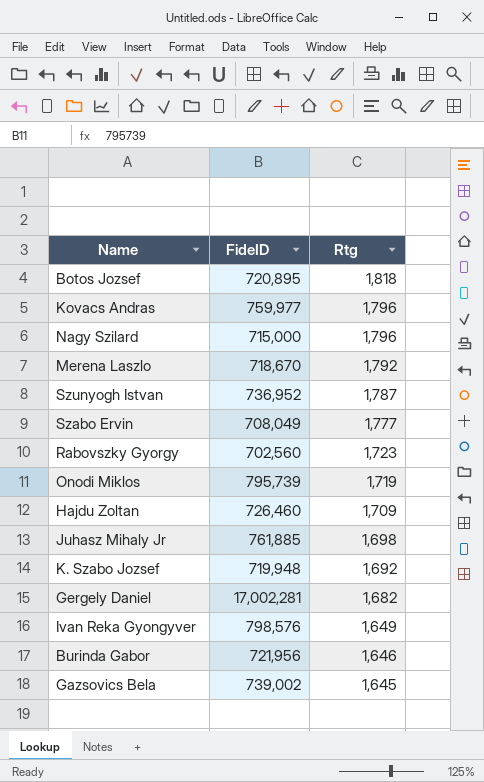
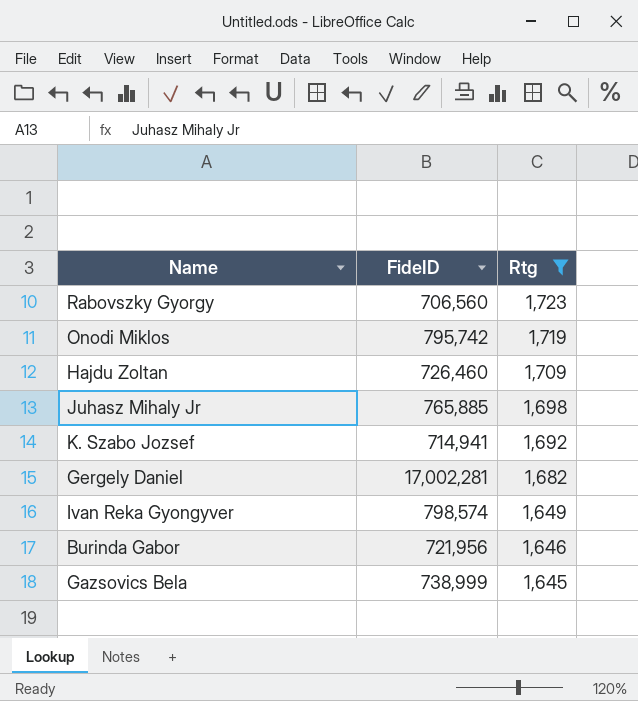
filter: none -> Rtg <= 1,723
Rabovszky Gyorgy | FideID: 702,560 -> 706,560
Onodi Miklos | FideID: 795,739 -> 795,742
Juhasz Mihaly Jr | FideID: 761,885 -> 765,885
K. Szabo Jozsef | FideID: 719,948 -> 714,941
Ivan Reka Gyongyver | FideID: 798,576 -> 798,574
Gazsovics Bela | FideID: 739,002 -> 738,999

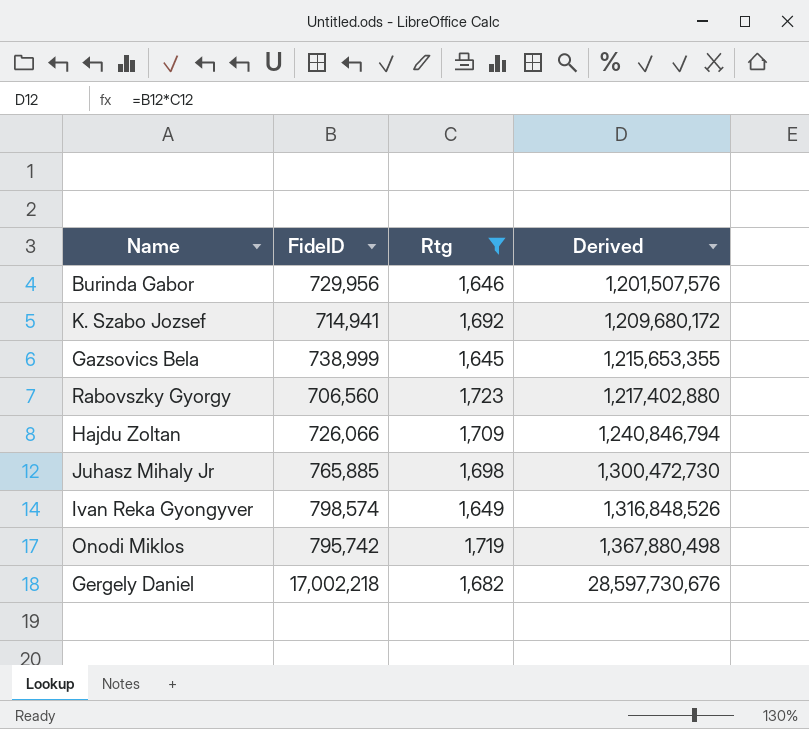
row order: Rtg descending -> Derived ascending
column Derived | formula: none -> [FideID] * [Rtg]
Burinda Gabor | FideID: 721,956 -> 729,956
Hajdu Zoltan | FideID: 726,460 -> 726,066
Gergely Daniel | FideID: 17,002,281 -> 17,002,218

